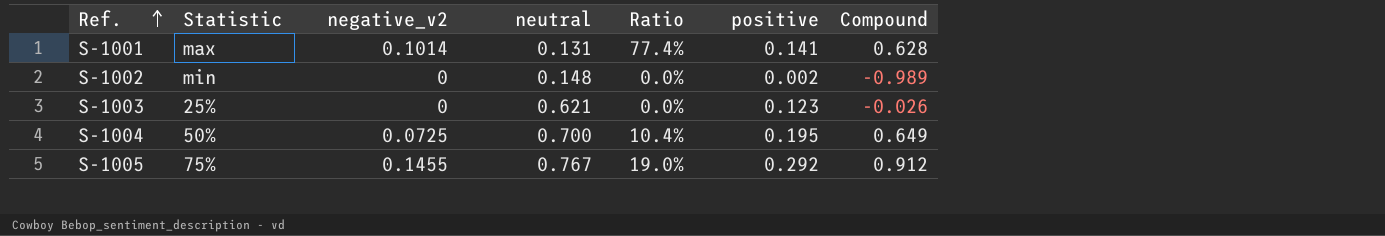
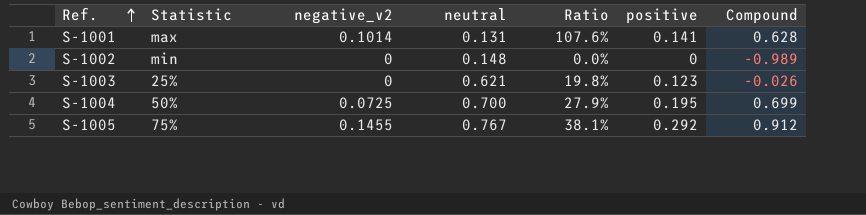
column Ratio | formula: [negative_v2] / [neutral] -> [positive] / [neutral]
S-1002 | positive: 0.002 -> 0
S-1004 | Compound: 0.649 -> 0.699

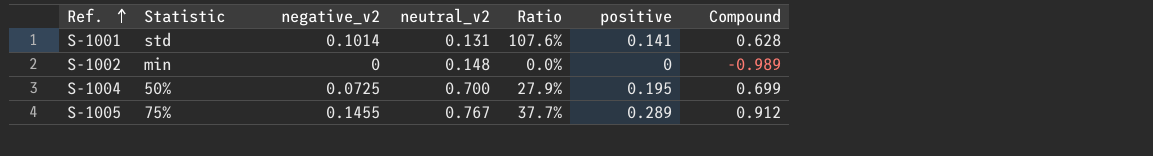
column name: neutral -> neutral_v2
row S-1003: 25% | 0 | 0.621 | 19.8% | 0.123 | -0.026 -> none
S-1001 | Statistic: max -> std
S-1005 | Ratio: 38.1% -> 37.7%
S-1005 | positive: 0.292 -> 0.289

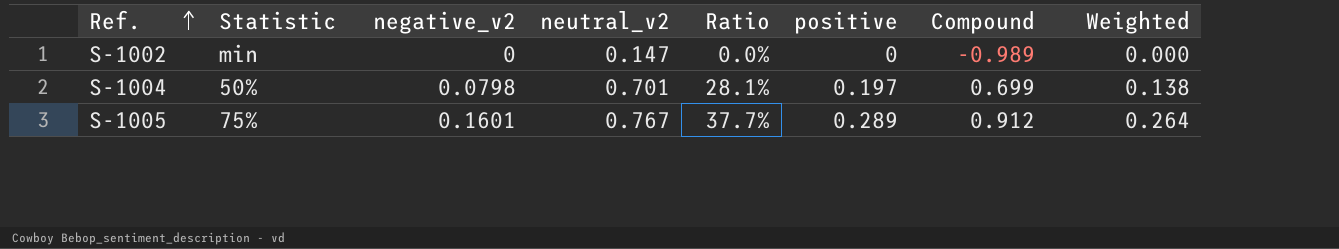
column Weighted | formula: none -> [positive] * [Compound]
row S-1001: std | 0.1014 | 0.131 | 107.6% | 0.141 | 0.628 -> none
S-1002 | neutral_v2: 0.148 -> 0.147
S-1004 | negative_v2: 0.0725 -> 0.0798
S-1004 | neutral_v2: 0.700 -> 0.701
S-1004 | Ratio: 27.9% -> 28.1%
S-1004 | positive: 0.195 -> 0.197
S-1005 | negative_v2: 0.1455 -> 0.1601

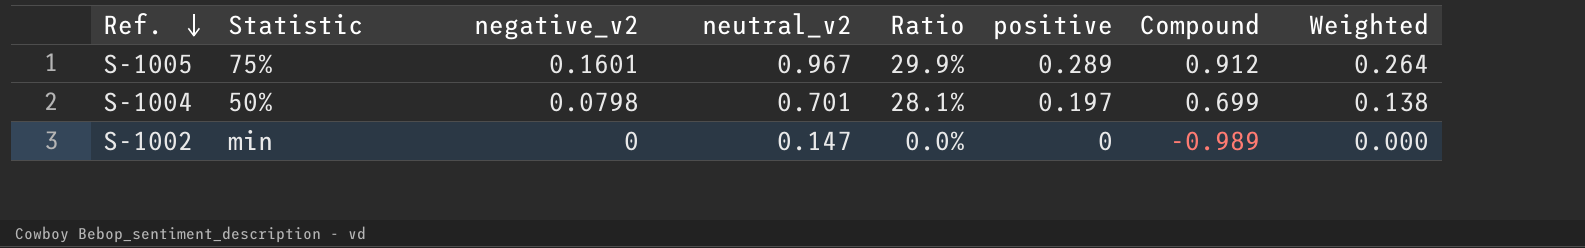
row order: Ref. ascending -> Ref. descending
S-1005 | neutral_v2: 0.767 -> 0.967
S-1005 | Ratio: 37.7% -> 29.9%

